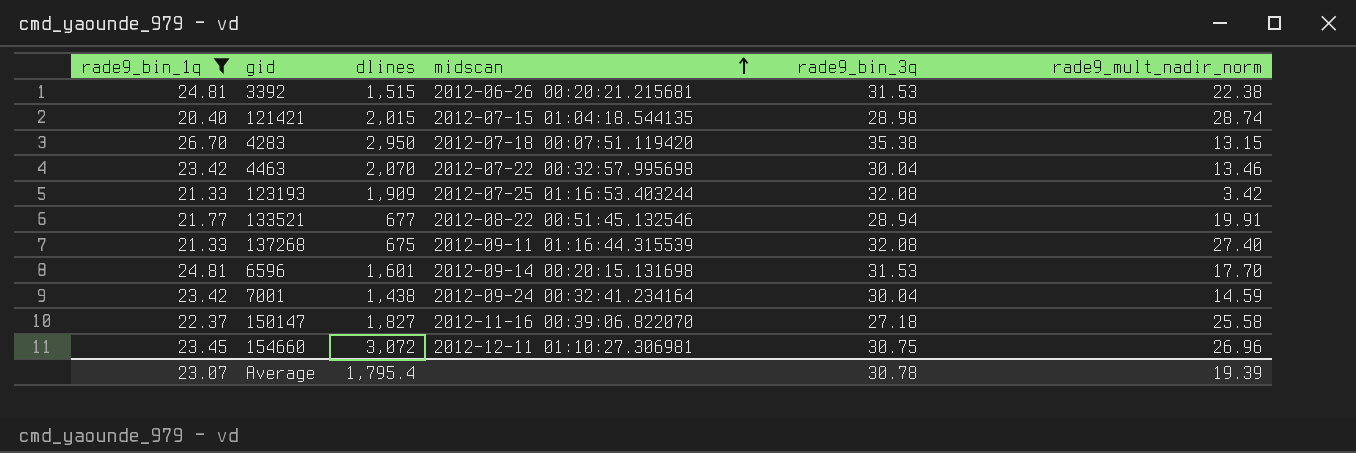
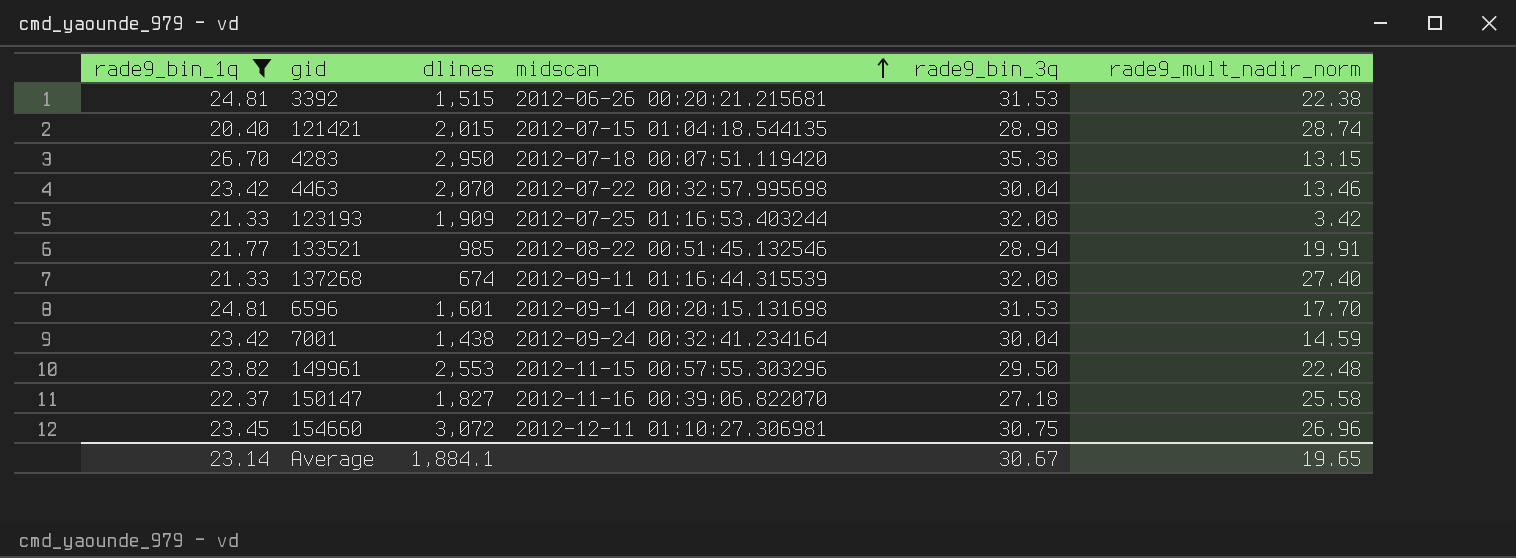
133521 | dlines: 677 -> 985
137268 | dlines: 675 -> 674
row 149961: none -> 23.82 | 2,553 | 2012-11-15 00:57:55.303296 | 29.50 | 22.48
Average | rade9_bin_1q: 23.07 -> 23.14
Average | dlines: 1,795.4 -> 1,884.1
Average | rade9_bin_3q: 30.78 -> 30.67
Average | rade9_mult_nadir_norm: 19.39 -> 19.65

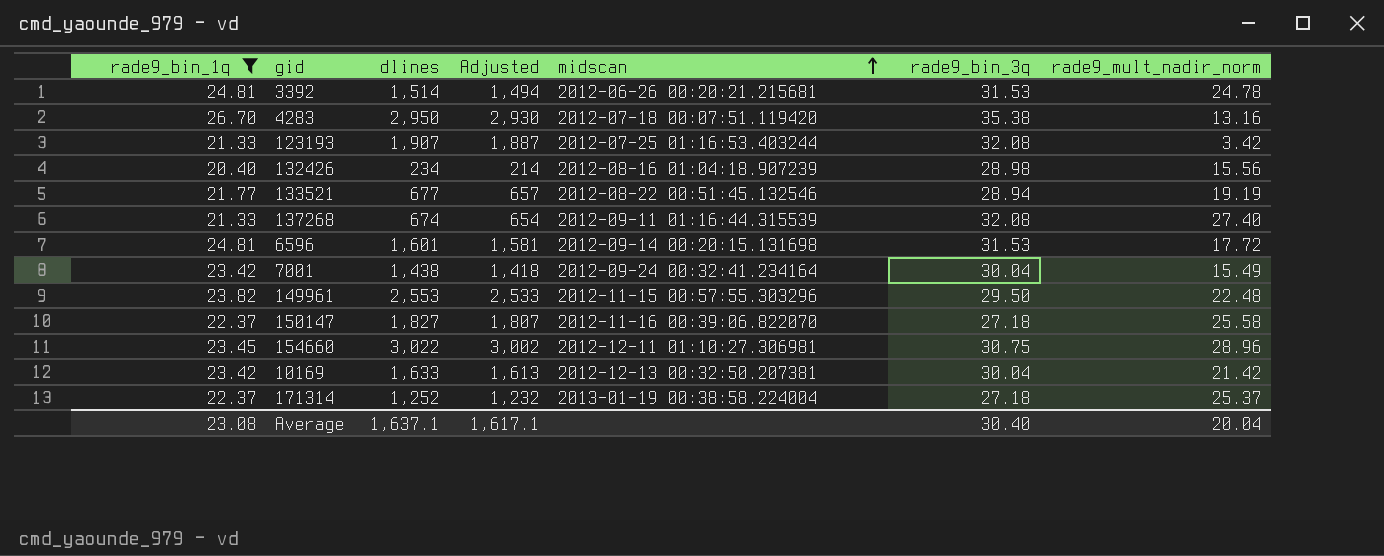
column Adjusted | formula: none -> [dlines] - 20
row 121421: 20.40 | 2,015 | 2012-07-15 01:04:18.544135 | 28.98 | 28.74 -> none
row 4463: 23.42 | 2,070 | 2012-07-22 00:32:57.995698 | 30.04 | 13.46 -> none
3392 | dlines: 1,515 -> 1,514
3392 | rade9_mult_nadir_norm: 22.38 -> 24.78
4283 | rade9_mult_nadir_norm: 13.15 -> 13.16
123193 | dlines: 1,909 -> 1,907
row 132426: none -> 20.40 | 234 | 214 | 2012-08-16 01:04:18.907239 | 28.98 | 15.56
133521 | dlines: 985 -> 677
133521 | rade9_mult_nadir_norm: 19.91 -> 19.19
6596 | rade9_mult_nadir_norm: 17.70 -> 17.72
7001 | rade9_mult_nadir_norm: 14.59 -> 15.49
154660 | dlines: 3,072 -> 3,022
154660 | rade9_mult_nadir_norm: 26.96 -> 28.96
row 10169: none -> 23.42 | 1,633 | 1,613 | 2012-12-13 00:32:50.207381 | 30.04 | 21.42
row 171314: none -> 22.37 | 1,252 | 1,232 | 2013-01-19 00:38:58.224004 | 27.18 | 25.37
Average | rade9_bin_1q: 23.14 -> 23.08
Average | dlines: 1,884.1 -> 1,637.1
Average | rade9_bin_3q: 30.67 -> 30.40
Average | rade9_mult_nadir_norm: 19.65 -> 20.04

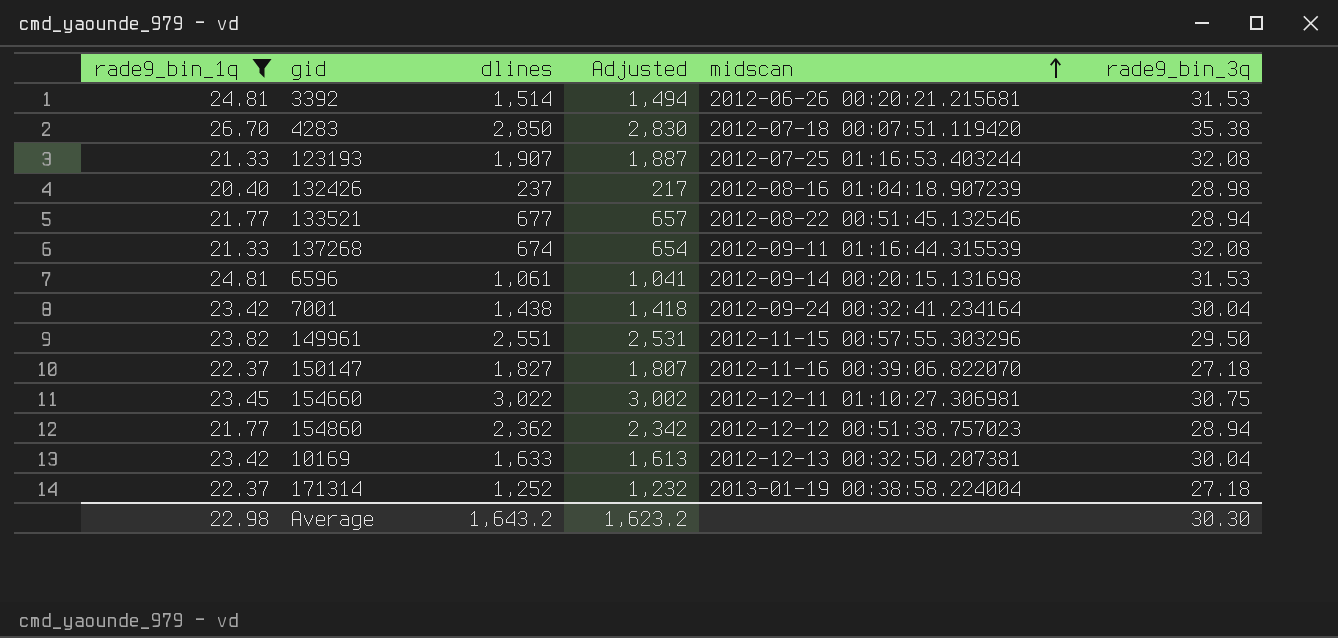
column rade9_mult_nadir_norm | position: 7 -> none
4283 | dlines: 2,950 -> 2,850
4283 | Adjusted: 2,930 -> 2,830
132426 | dlines: 234 -> 237
132426 | Adjusted: 214 -> 217
6596 | dlines: 1,601 -> 1,061
6596 | Adjusted: 1,581 -> 1,041
149961 | dlines: 2,553 -> 2,551
149961 | Adjusted: 2,533 -> 2,531
row 154860: none -> 21.77 | 2,362 | 2,342 | 2012-12-12 00:51:38.757023 | 28.94
Average | rade9_bin_1q: 23.08 -> 22.98
Average | dlines: 1,637.1 -> 1,643.2
Average | Adjusted: 1,617.1 -> 1,623.2
Average | rade9_bin_3q: 30.40 -> 30.30

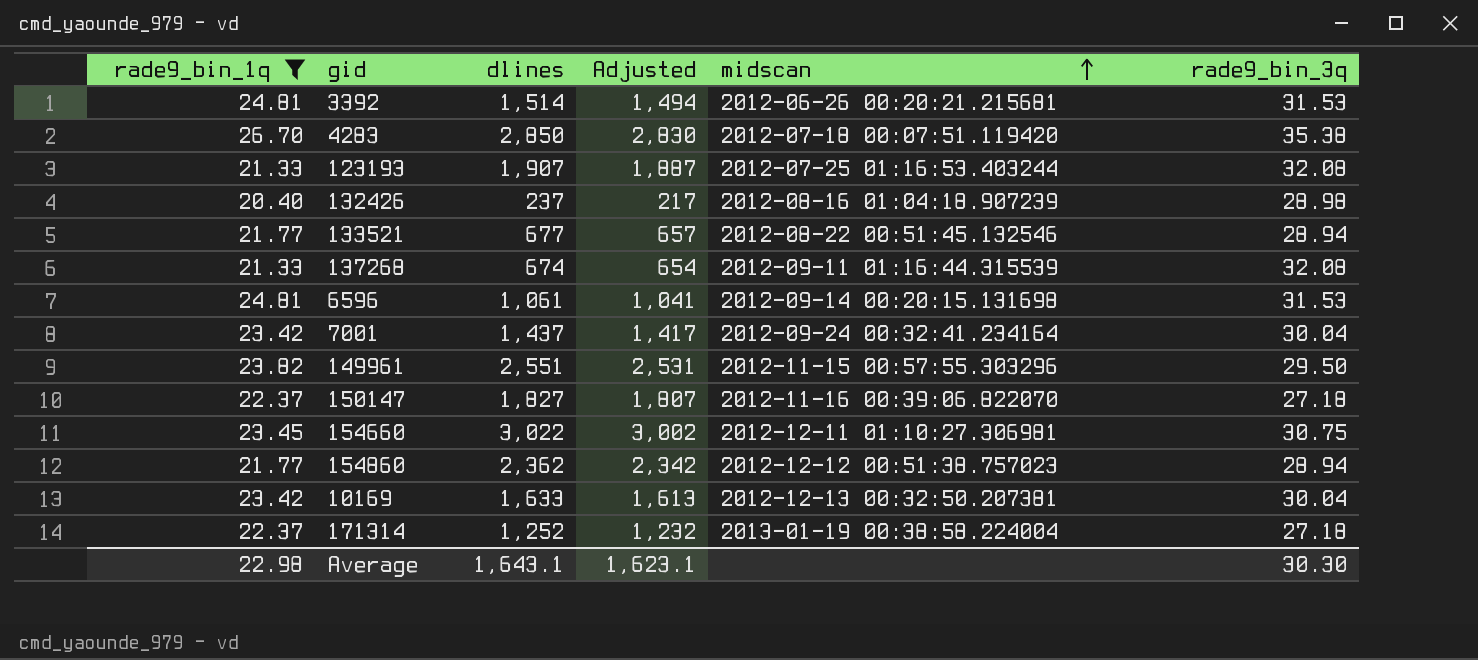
7001 | dlines: 1,438 -> 1,437
7001 | Adjusted: 1,418 -> 1,417
Average | dlines: 1,643.2 -> 1,643.1
Average | Adjusted: 1,623.2 -> 1,623.1

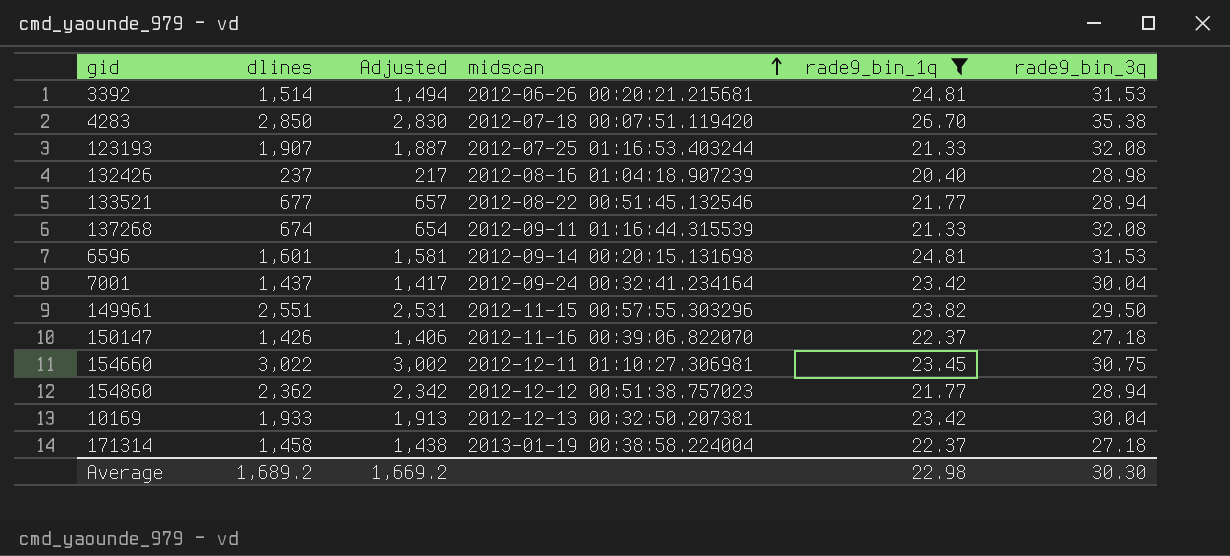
column rade9_bin_1q | position: 1 -> 5
6596 | dlines: 1,061 -> 1,601
6596 | Adjusted: 1,041 -> 1,581
150147 | dlines: 1,827 -> 1,426
150147 | Adjusted: 1,807 -> 1,406
10169 | dlines: 1,633 -> 1,933
10169 | Adjusted: 1,613 -> 1,913
171314 | dlines: 1,252 -> 1,458
171314 | Adjusted: 1,232 -> 1,438
Average | dlines: 1,643.1 -> 1,689.2
Average | Adjusted: 1,623.1 -> 1,669.2

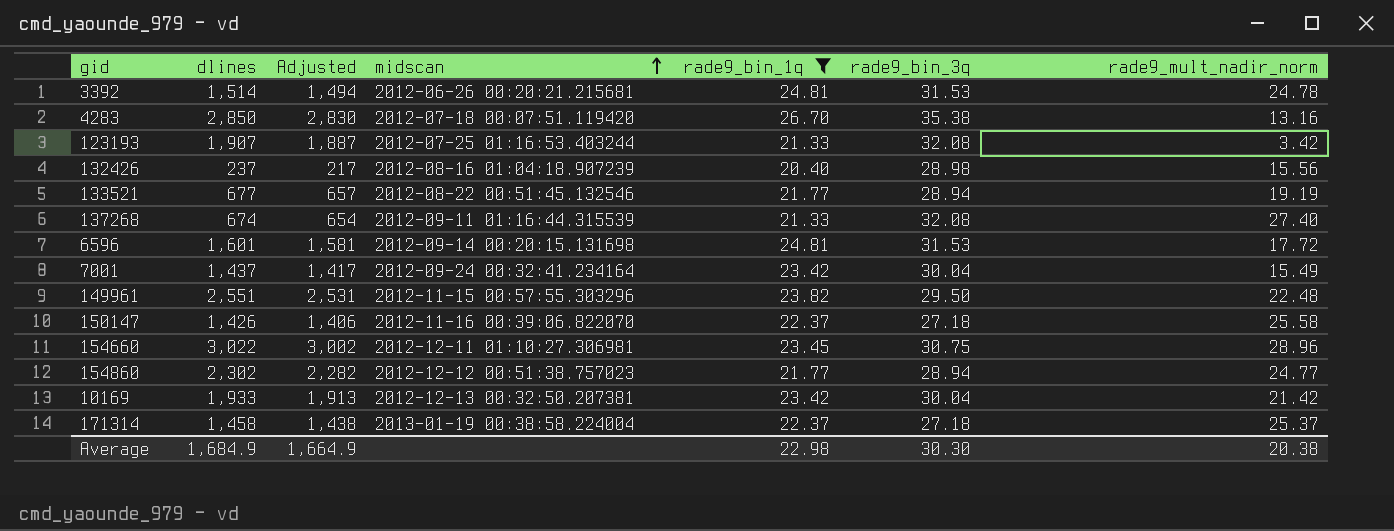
column rade9_mult_nadir_norm | position: none -> 7
154860 | dlines: 2,362 -> 2,302
154860 | Adjusted: 2,342 -> 2,282
Average | dlines: 1,689.2 -> 1,684.9
Average | Adjusted: 1,669.2 -> 1,664.9

